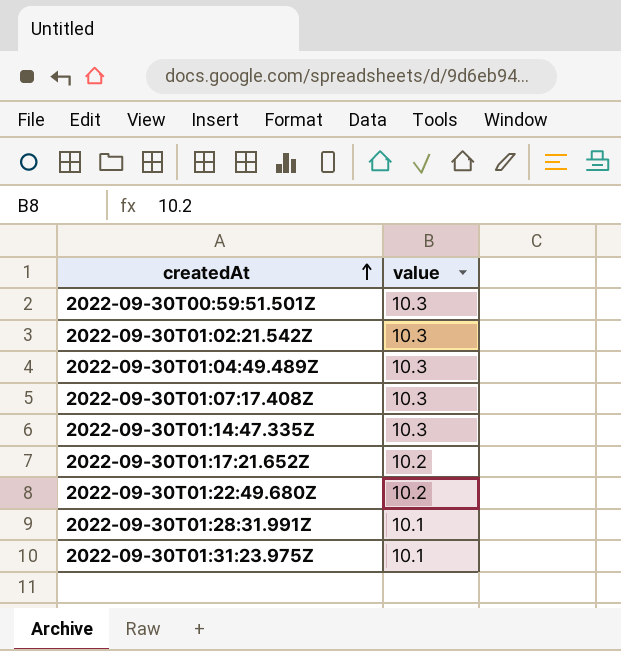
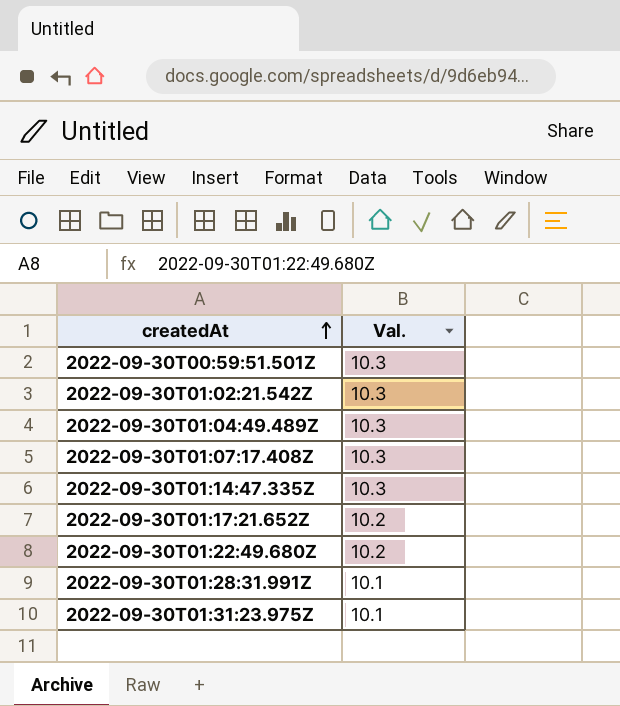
column name: value -> Val.

